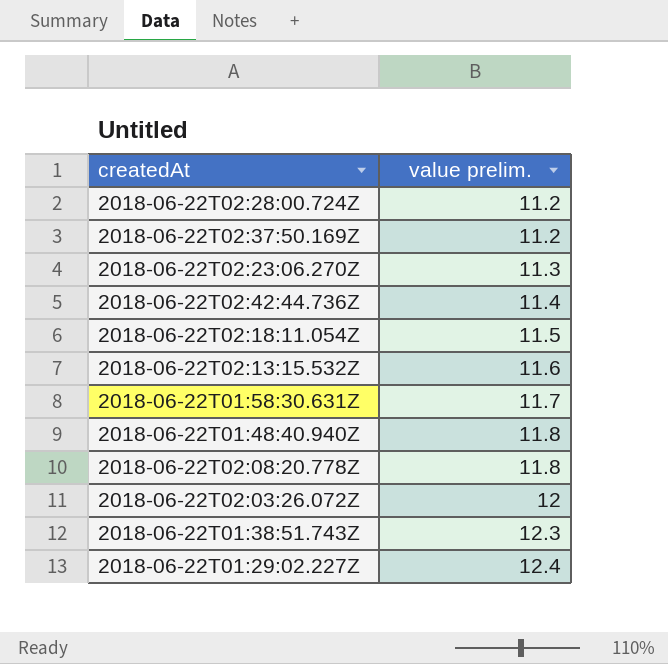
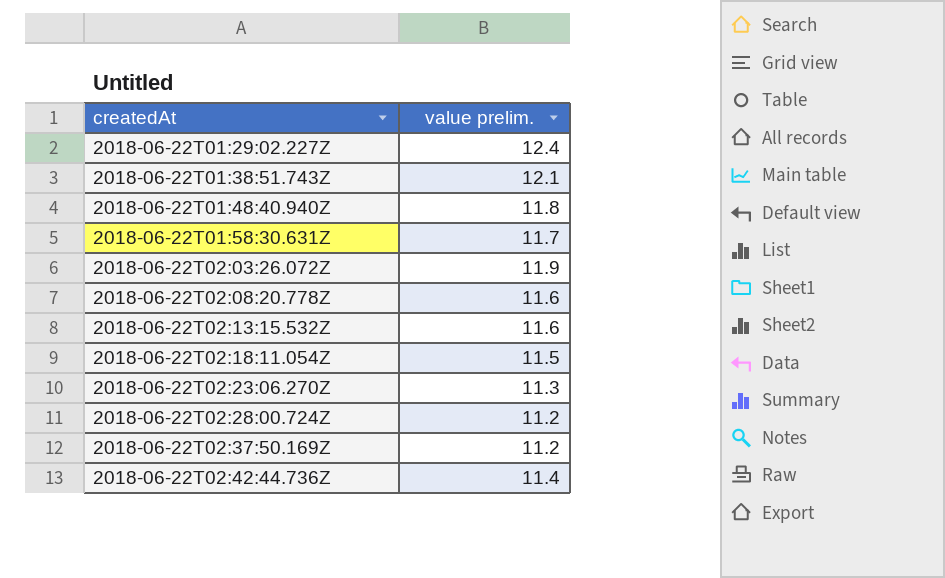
row order: value prelim. ascending -> createdAt ascending
2018-06-22T01:38:51.743Z | value prelim.: 12.3 -> 12.1
2018-06-22T02:03:26.072Z | value prelim.: 12 -> 11.9
2018-06-22T02:08:20.778Z | value prelim.: 11.8 -> 11.6

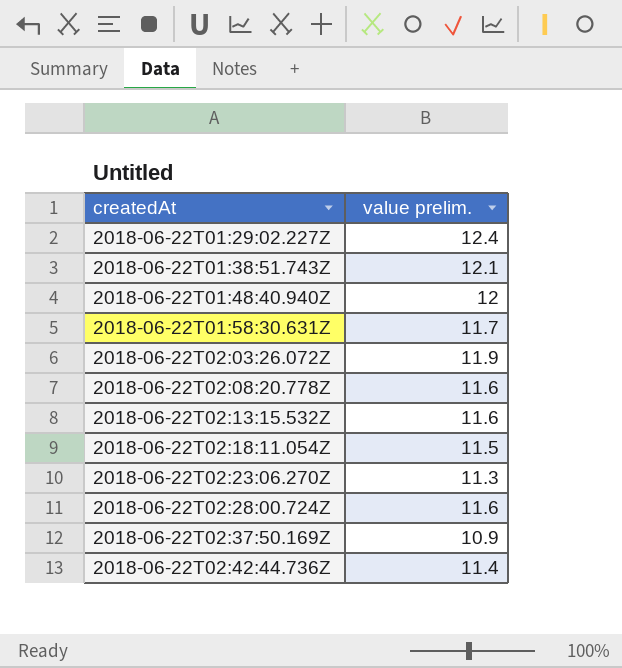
2018-06-22T01:48:40.940Z | value prelim.: 11.8 -> 12
2018-06-22T02:28:00.724Z | value prelim.: 11.2 -> 11.6
2018-06-22T02:37:50.169Z | value prelim.: 11.2 -> 10.9

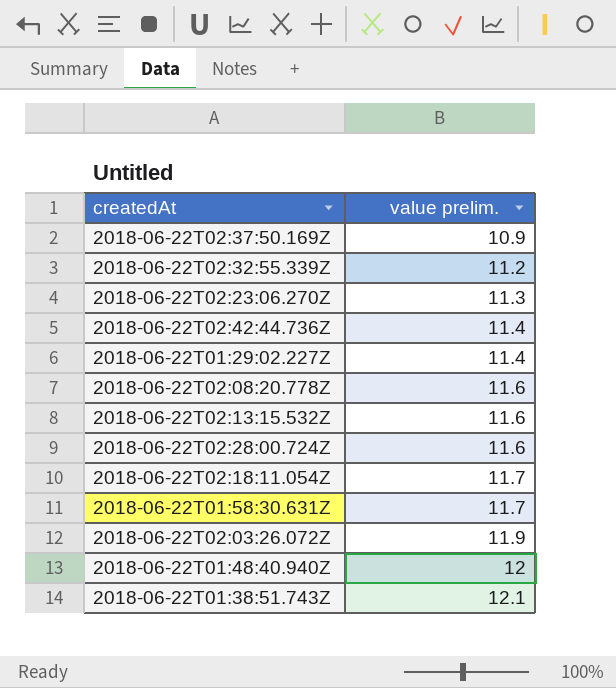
row order: createdAt ascending -> value prelim. ascending
row 2018-06-22T02:32:55.339Z: none -> 11.2
2018-06-22T01:29:02.227Z | value prelim.: 12.4 -> 11.4
2018-06-22T02:18:11.054Z | value prelim.: 11.5 -> 11.7

